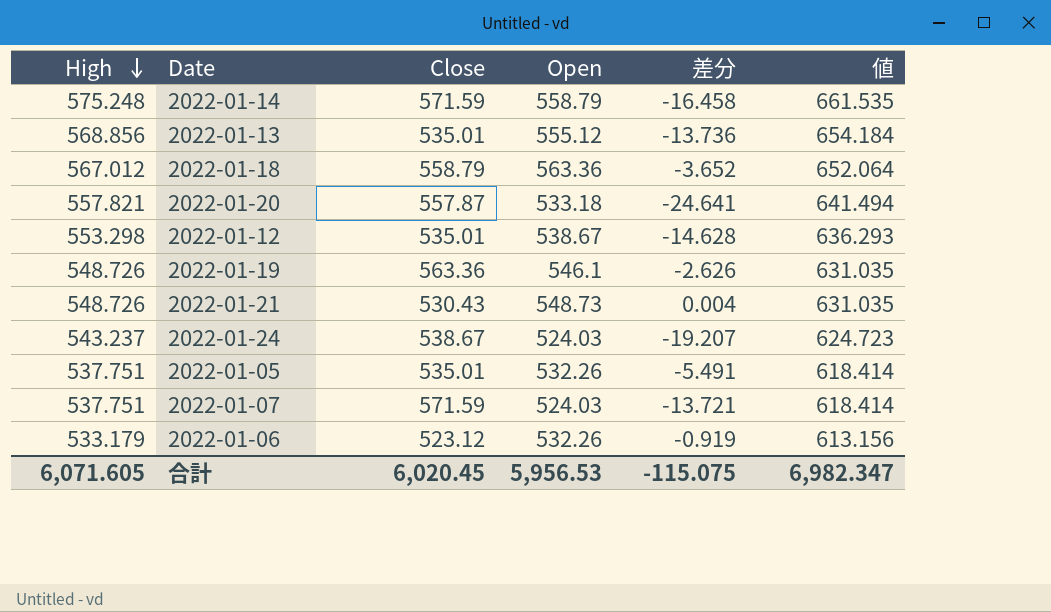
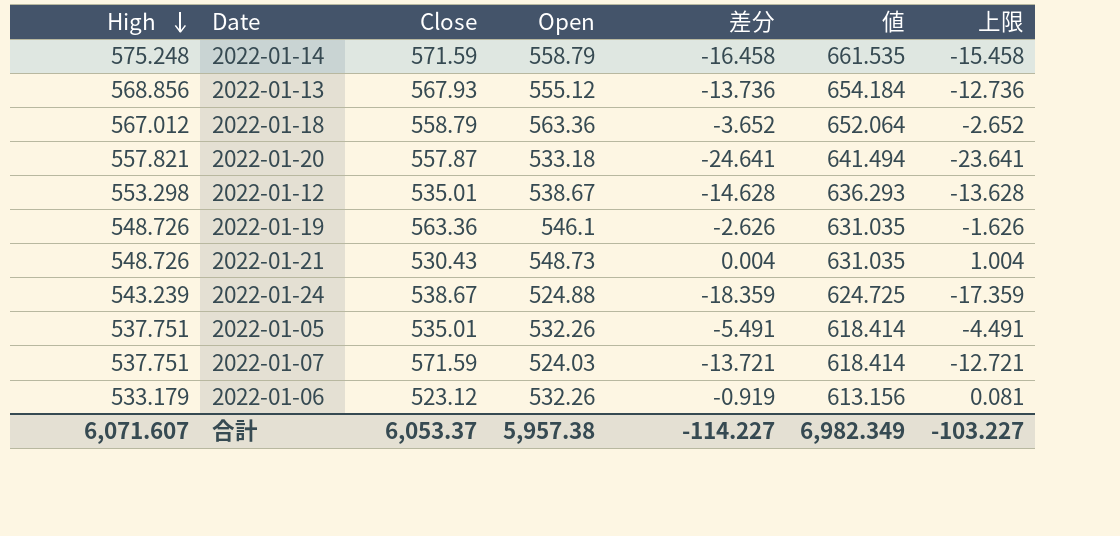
column 上限 | formula: none -> [差分] + 1
2022-01-13 | Close: 535.01 -> 567.93
2022-01-24 | High: 543.237 -> 543.239
2022-01-24 | Open: 524.03 -> 524.88
2022-01-24 | 差分: -19.207 -> -18.359
2022-01-24 | 値: 624.723 -> 624.725
合計 | High: 6,071.605 -> 6,071.607
合計 | Close: 6,020.45 -> 6,053.37
合計 | Open: 5,956.53 -> 5,957.38
合計 | 差分: -115.075 -> -114.227
合計 | 値: 6,982.347 -> 6,982.349

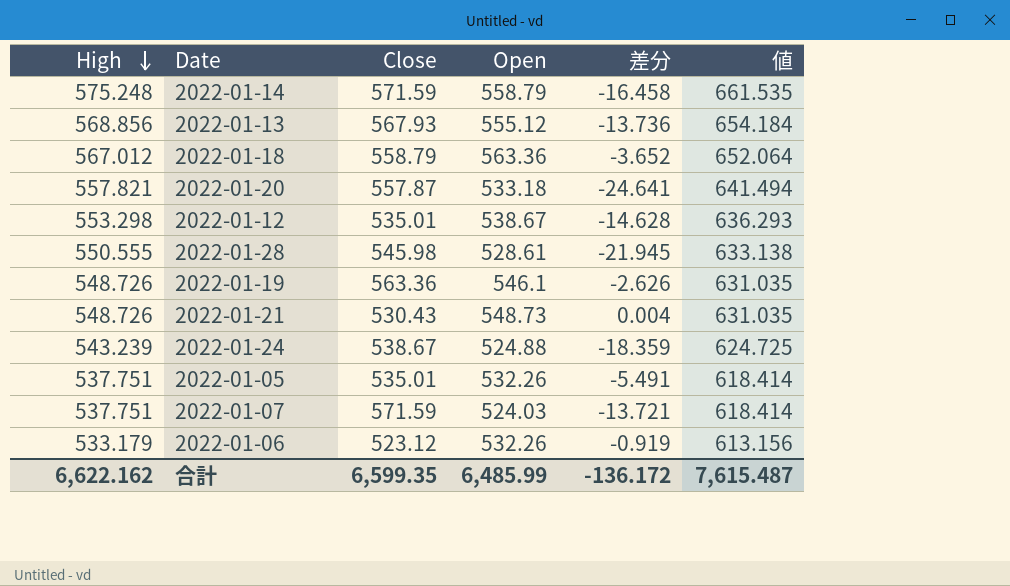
column 上限 | formula: [差分] + 1 -> none
row 2022-01-28: none -> 550.555 | 545.98 | 528.61 | -21.945 | 633.138
合計 | High: 6,071.607 -> 6,622.162
合計 | Close: 6,053.37 -> 6,599.35
合計 | Open: 5,957.38 -> 6,485.99
合計 | 差分: -114.227 -> -136.172
合計 | 値: 6,982.349 -> 7,615.487

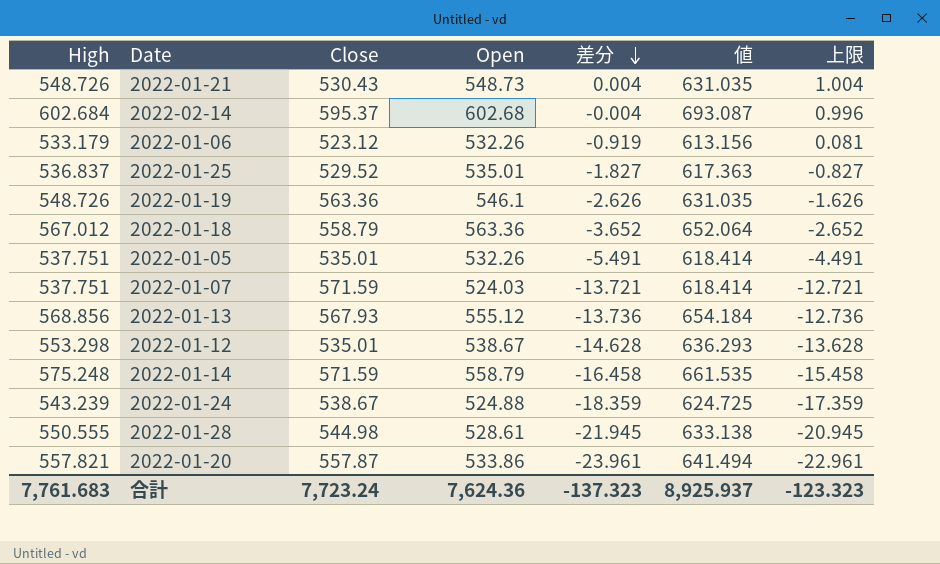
row order: High descending -> 差分 descending
column 上限 | formula: none -> [差分] + 1
row 2022-02-14: none -> 602.684 | 595.37 | 602.68 | -0.004 | 693.087 | 0.996
row 2022-01-25: none -> 536.837 | 529.52 | 535.01 | -1.827 | 617.363 | -0.827
2022-01-28 | Close: 545.98 -> 544.98
2022-01-20 | Open: 533.18 -> 533.86
2022-01-20 | 差分: -24.641 -> -23.961
合計 | High: 6,622.162 -> 7,761.683
合計 | Close: 6,599.35 -> 7,723.24
合計 | Open: 6,485.99 -> 7,624.36
合計 | 差分: -136.172 -> -137.323
合計 | 値: 7,615.487 -> 8,925.937

